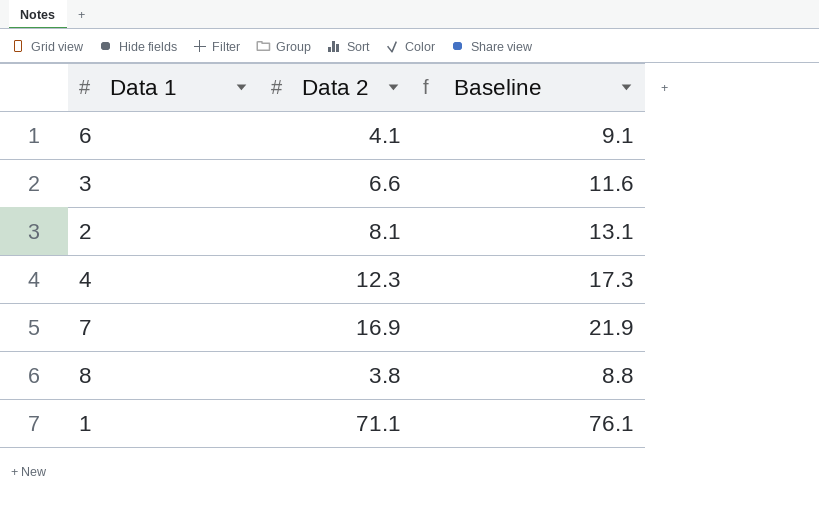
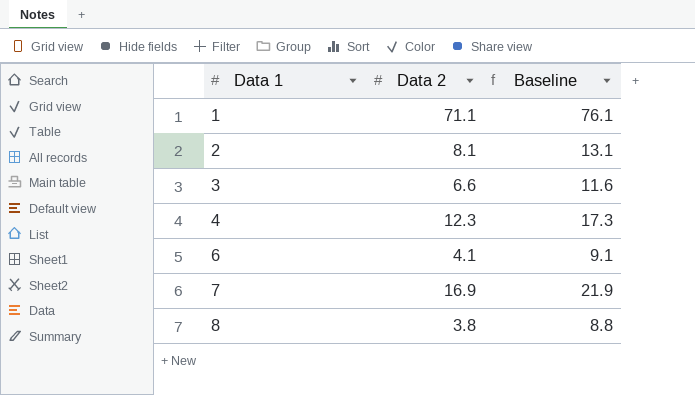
row order: none -> Data 1 ascending

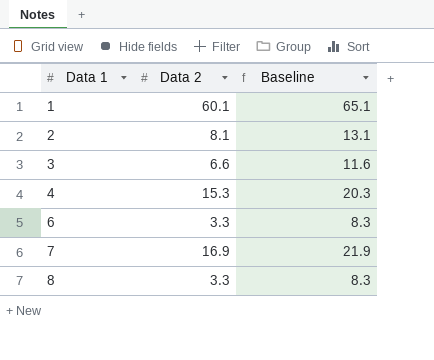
1 | Data 2: 71.1 -> 60.1
1 | Baseline: 76.1 -> 65.1
4 | Data 2: 12.3 -> 15.3
4 | Baseline: 17.3 -> 20.3
6 | Data 2: 4.1 -> 3.3
6 | Baseline: 9.1 -> 8.3
8 | Data 2: 3.8 -> 3.3
8 | Baseline: 8.8 -> 8.3

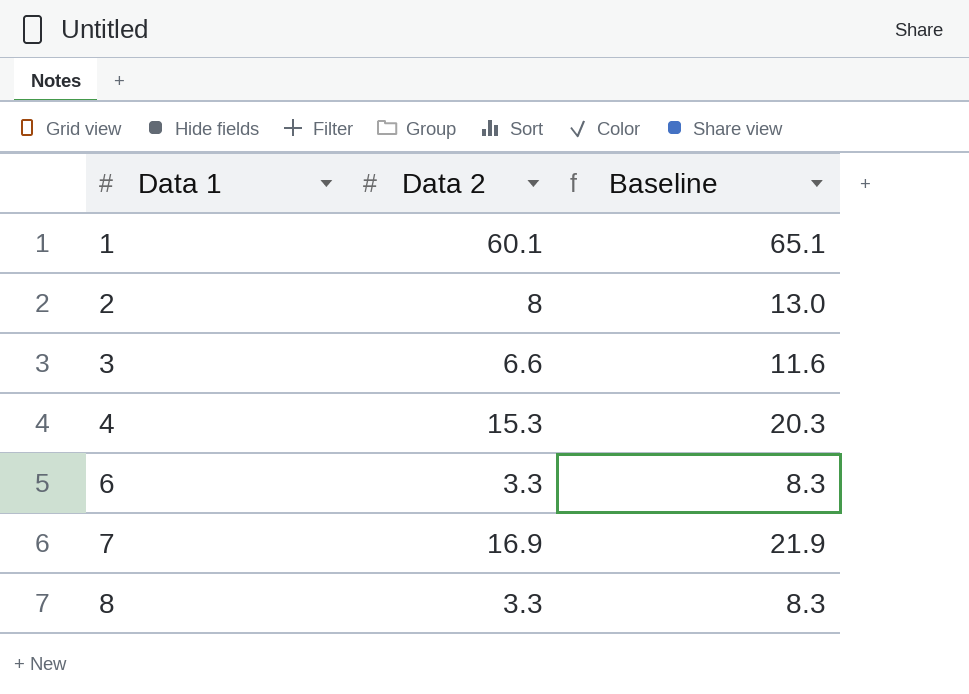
2 | Data 2: 8.1 -> 8
2 | Baseline: 13.1 -> 13.0

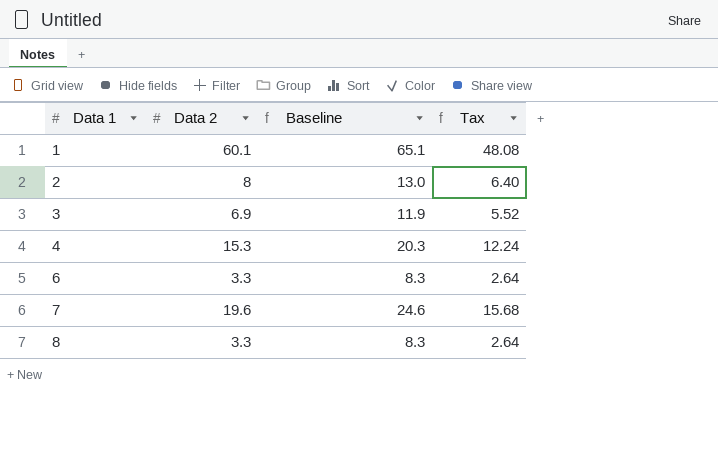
column Tax | formula: none -> [Data 2] * 0.8
3 | Data 2: 6.6 -> 6.9
3 | Baseline: 11.6 -> 11.9
7 | Data 2: 16.9 -> 19.6
7 | Baseline: 21.9 -> 24.6

